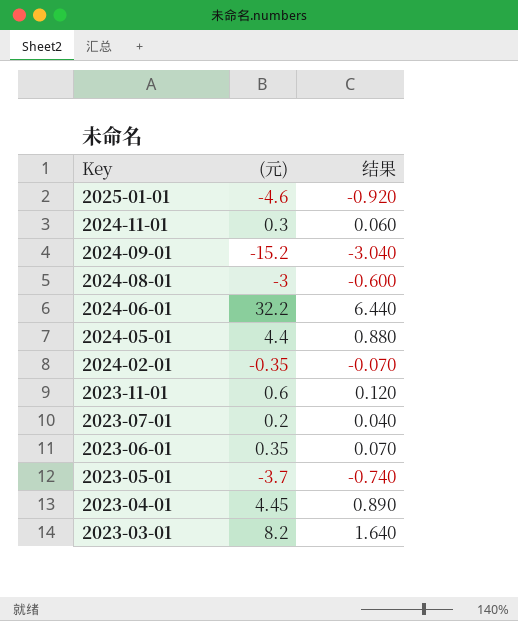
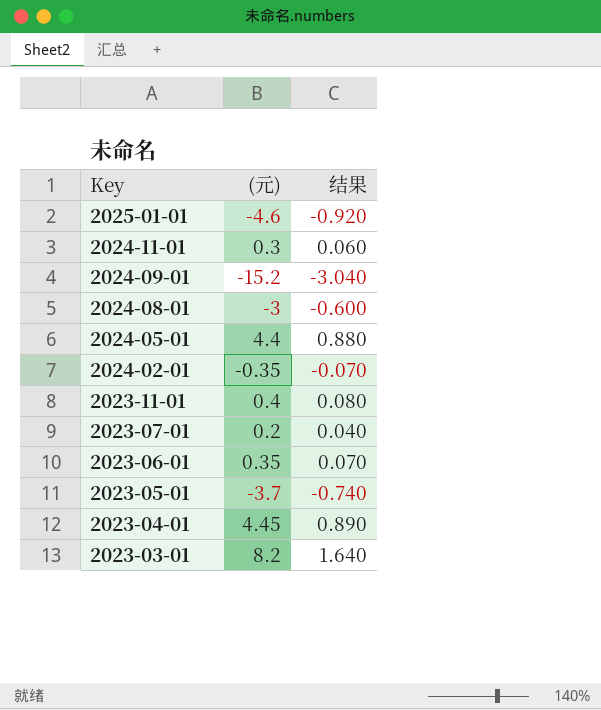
row 2024-06-01: 32.2 | 6.440 -> none
2023-11-01 | (元): 0.6 -> 0.4
2023-11-01 | 结果: 0.120 -> 0.080

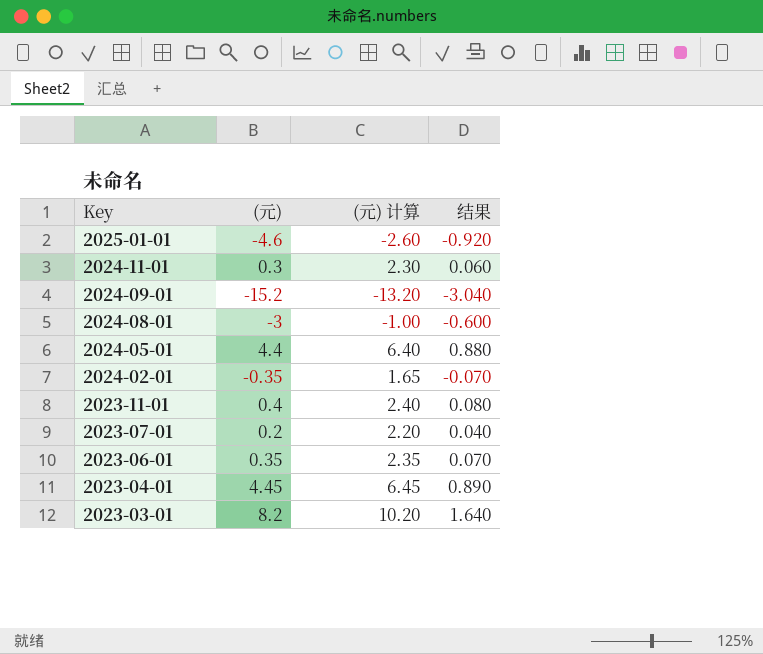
column (元) 计算 | formula: none -> [(元)] + 2
row 2023-05-01: -3.7 | -0.740 -> none

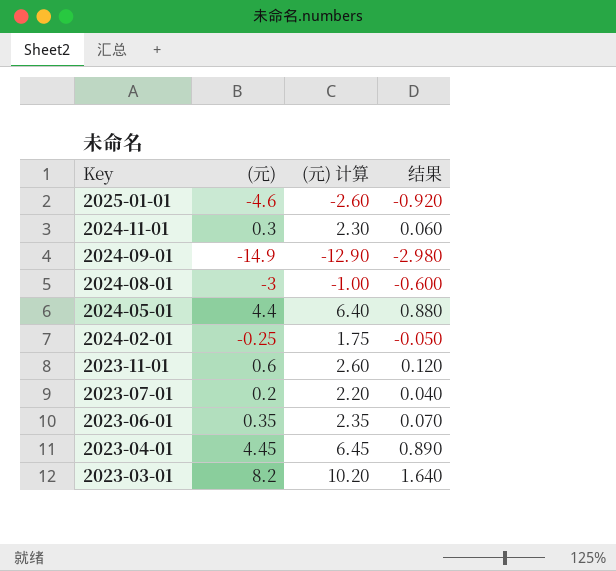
2024-09-01 | (元): -15.2 -> -14.9
2024-09-01 | (元) 计算: -13.20 -> -12.90
2024-09-01 | 结果: -3.040 -> -2.980
2024-02-01 | (元): -0.35 -> -0.25
2024-02-01 | (元) 计算: 1.65 -> 1.75
2024-02-01 | 结果: -0.070 -> -0.050
2023-11-01 | (元): 0.4 -> 0.6
2023-11-01 | (元) 计算: 2.40 -> 2.60
2023-11-01 | 结果: 0.080 -> 0.120

